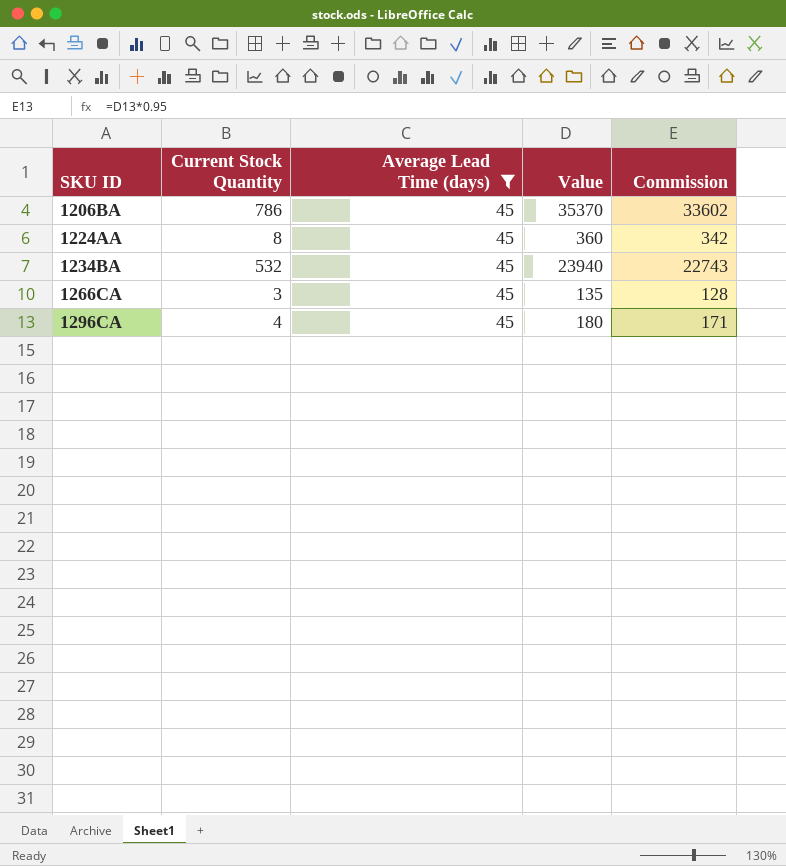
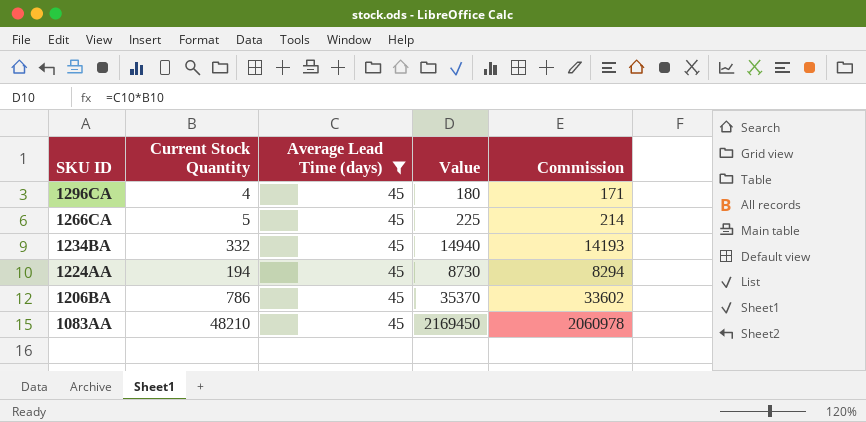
row order: SKU ID ascending -> SKU ID descending
1266CA | Current Stock Quantity: 3 -> 5
1266CA | Value: 135 -> 225
1266CA | Commission: 128 -> 214
1234BA | Current Stock Quantity: 532 -> 332
1234BA | Value: 23940 -> 14940
1234BA | Commission: 22743 -> 14193
1224AA | Current Stock Quantity: 8 -> 194
1224AA | Value: 360 -> 8730
1224AA | Commission: 342 -> 8294
row 1083AA: none -> 48210 | 45 | 2169450 | 2060978

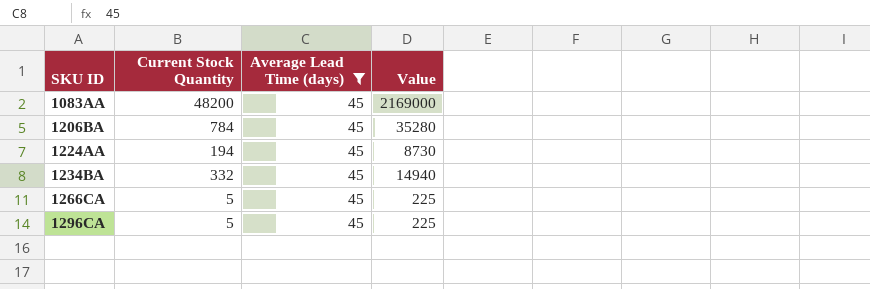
row order: SKU ID descending -> SKU ID ascending
column Commission | formula: [Value] * 0.95 -> none
1083AA | Current Stock Quantity: 48210 -> 48200
1083AA | Value: 2169450 -> 2169000
1206BA | Current Stock Quantity: 786 -> 784
1206BA | Value: 35370 -> 35280
1296CA | Current Stock Quantity: 4 -> 5
1296CA | Value: 180 -> 225

